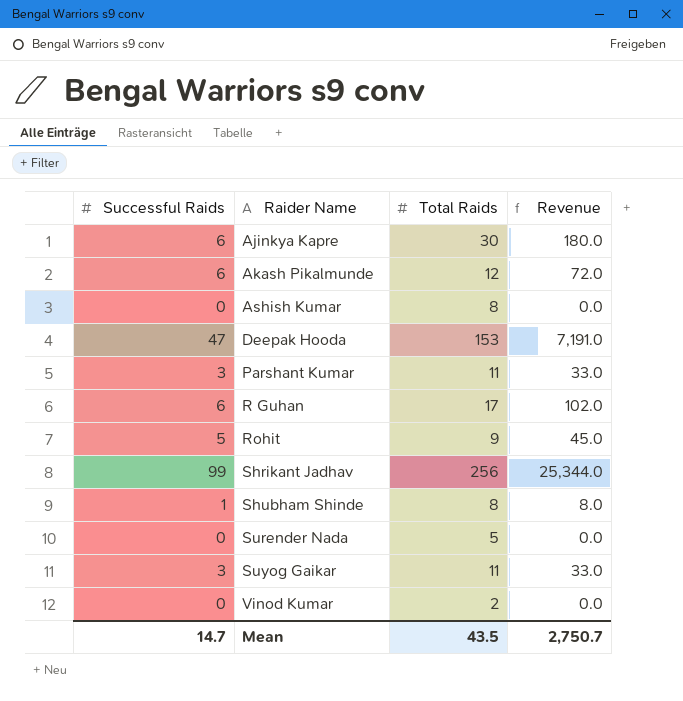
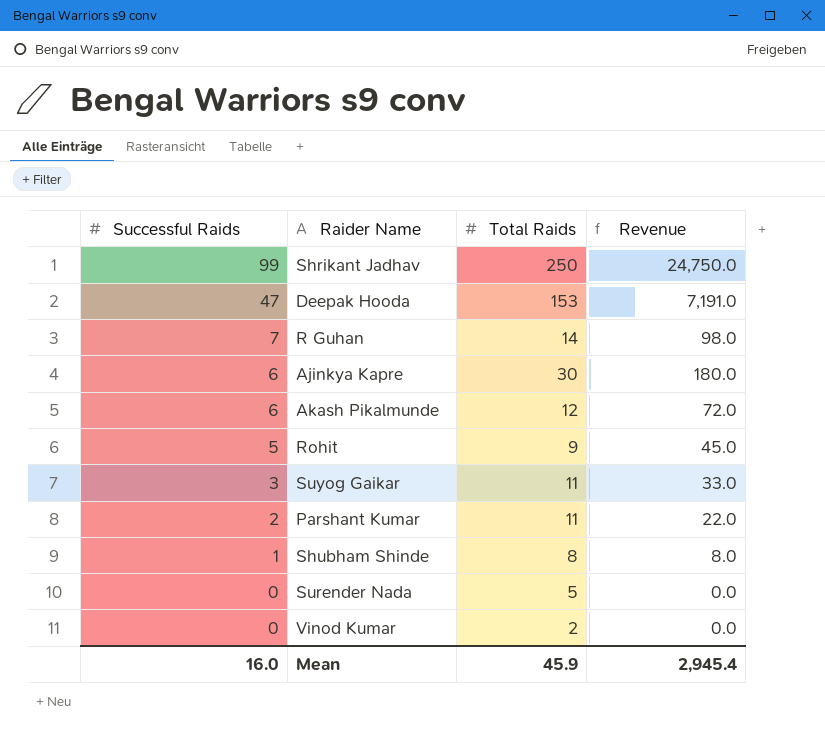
row order: Raider Name ascending -> Successful Raids descending
row Ashish Kumar: 0 | 8 | 0.0 -> none
Shrikant Jadhav | Total Raids: 256 -> 250
Shrikant Jadhav | Revenue: 25,344.0 -> 24,750.0
R Guhan | Successful Raids: 6 -> 7
R Guhan | Total Raids: 17 -> 14
R Guhan | Revenue: 102.0 -> 98.0
Parshant Kumar | Successful Raids: 3 -> 2
Parshant Kumar | Revenue: 33.0 -> 22.0
Mean | Successful Raids: 14.7 -> 16.0
Mean | Total Raids: 43.5 -> 45.9
Mean | Revenue: 2,750.7 -> 2,945.4

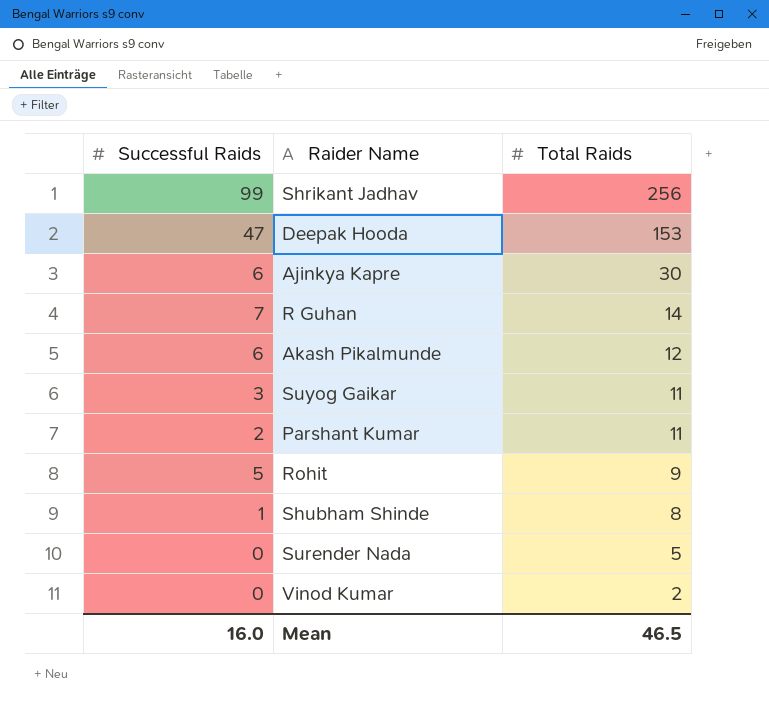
row order: Successful Raids descending -> Total Raids descending
column Revenue | formula: [Successful Raids] * [Total Raids] -> none
Shrikant Jadhav | Total Raids: 250 -> 256
Mean | Total Raids: 45.9 -> 46.5

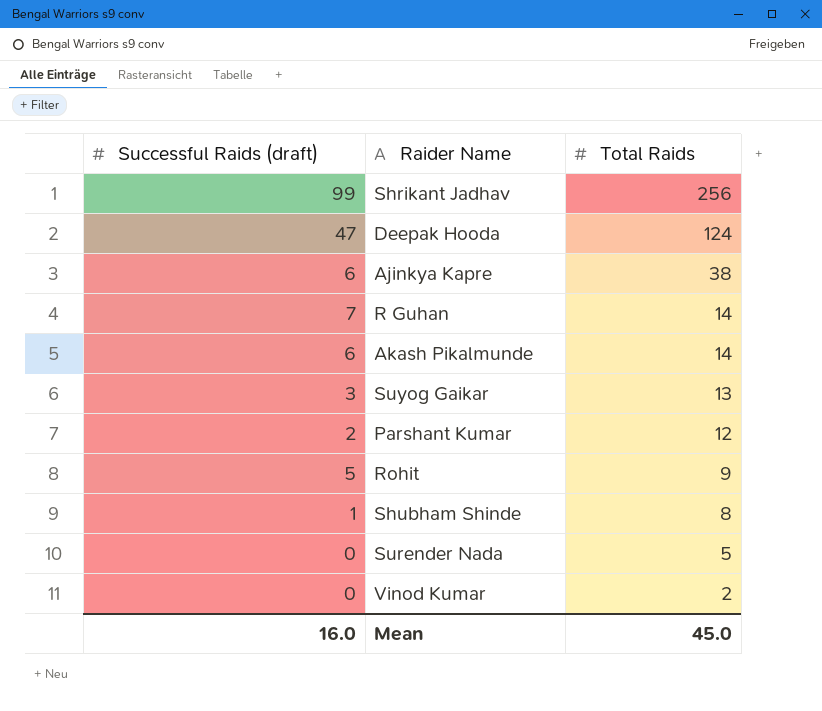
column name: Successful Raids -> Successful Raids (draft)
Deepak Hooda | Total Raids: 153 -> 124
Ajinkya Kapre | Total Raids: 30 -> 38
Akash Pikalmunde | Total Raids: 12 -> 14
Suyog Gaikar | Total Raids: 11 -> 13
Parshant Kumar | Total Raids: 11 -> 12
Mean | Total Raids: 46.5 -> 45.0

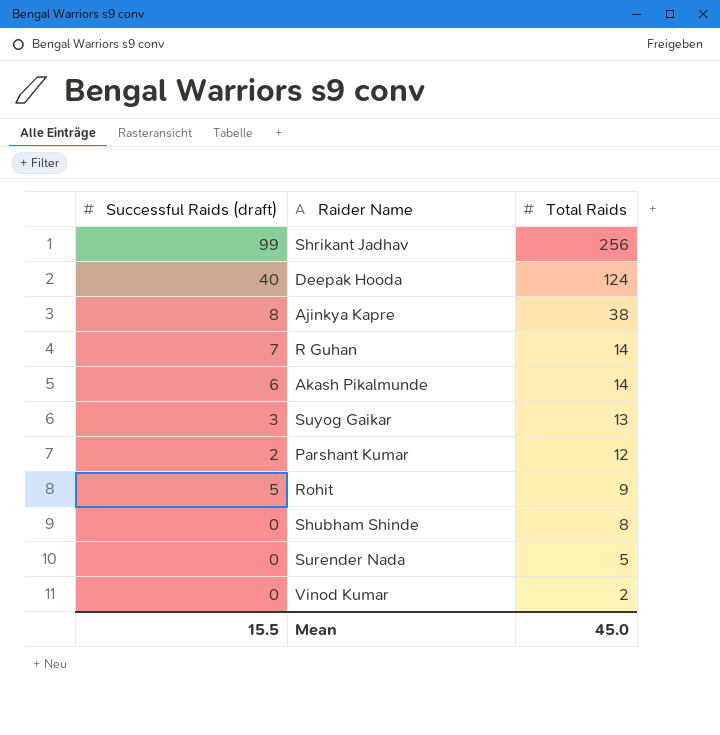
Deepak Hooda | Successful Raids (draft): 47 -> 40
Ajinkya Kapre | Successful Raids (draft): 6 -> 8
Shubham Shinde | Successful Raids (draft): 1 -> 0
Mean | Successful Raids (draft): 16.0 -> 15.5

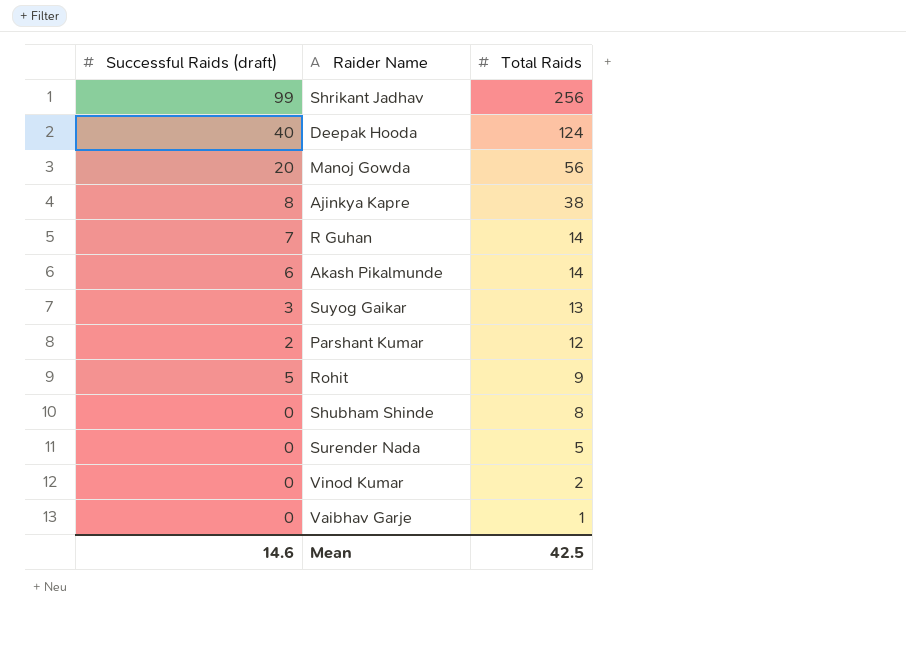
row Manoj Gowda: none -> 20 | 56
row Vaibhav Garje: none -> 0 | 1
Mean | Successful Raids (draft): 15.5 -> 14.6
Mean | Total Raids: 45.0 -> 42.5

